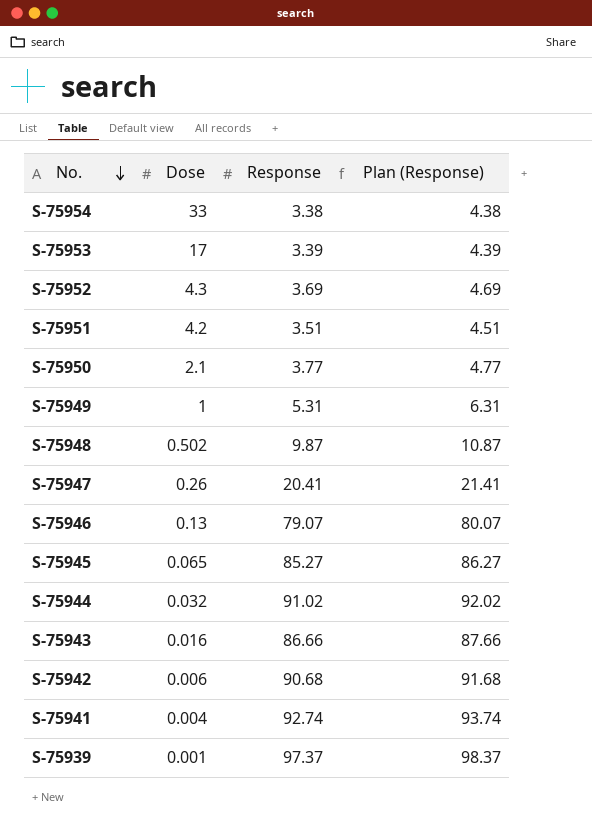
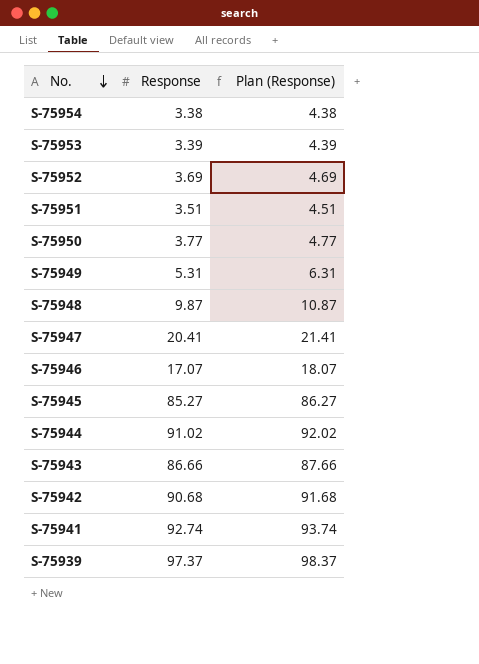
column Dose | position: 2 -> none
S-75946 | Response: 79.07 -> 17.07
S-75946 | Plan (Response): 80.07 -> 18.07

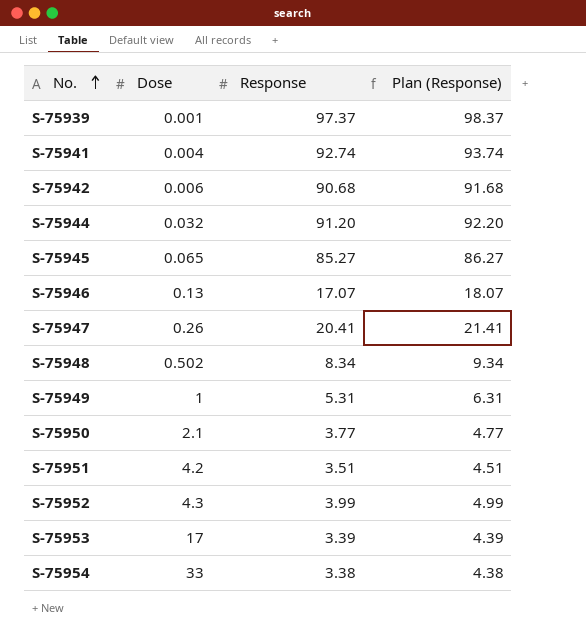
row order: No. descending -> No. ascending
column Dose | position: none -> 2
row S-75943: 86.66 | 87.66 -> none
S-75944 | Response: 91.02 -> 91.20
S-75944 | Plan (Response): 92.02 -> 92.20
S-75948 | Response: 9.87 -> 8.34
S-75948 | Plan (Response): 10.87 -> 9.34
S-75952 | Response: 3.69 -> 3.99
S-75952 | Plan (Response): 4.69 -> 4.99

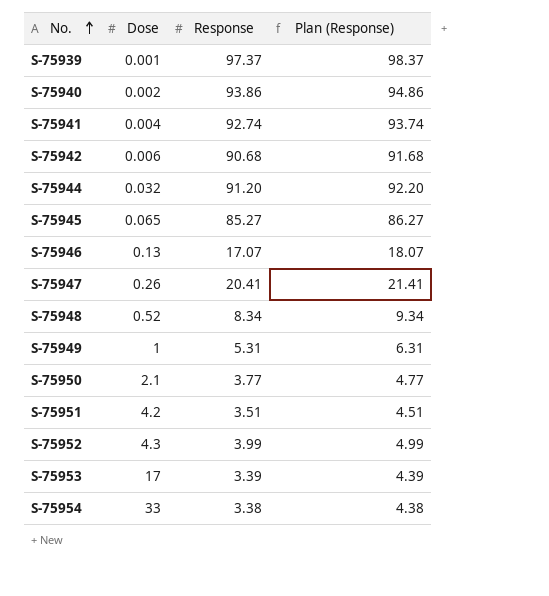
row S-75940: none -> 0.002 | 93.86 | 94.86
S-75948 | Dose: 0.502 -> 0.52

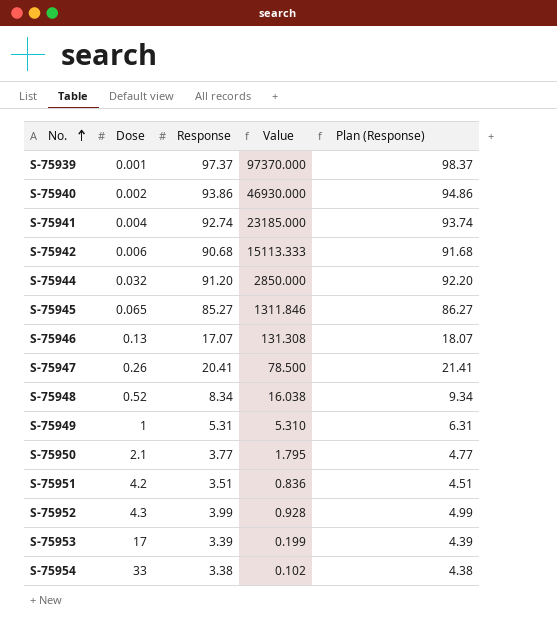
column Value | formula: none -> [Response] / [Dose]

